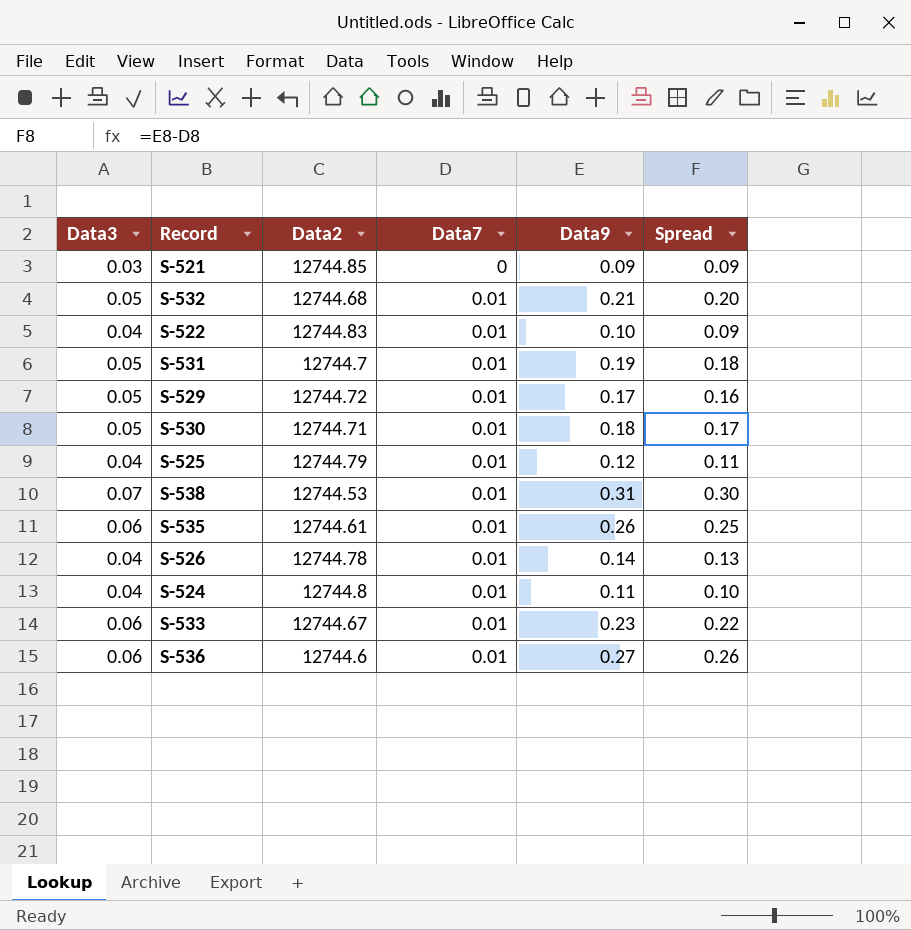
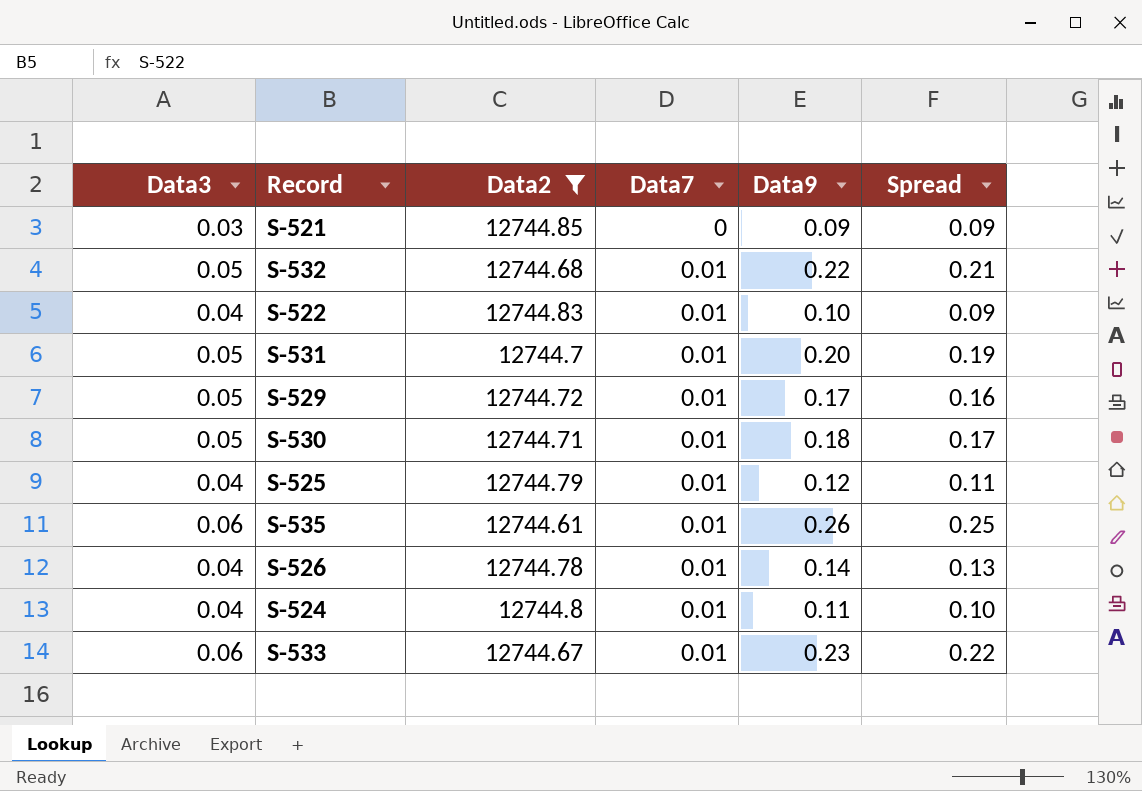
filter: none -> Data2 >= 12744.61
S-532 | Data9: 0.21 -> 0.22
S-532 | Spread: 0.20 -> 0.21
S-531 | Data9: 0.19 -> 0.20
S-531 | Spread: 0.18 -> 0.19

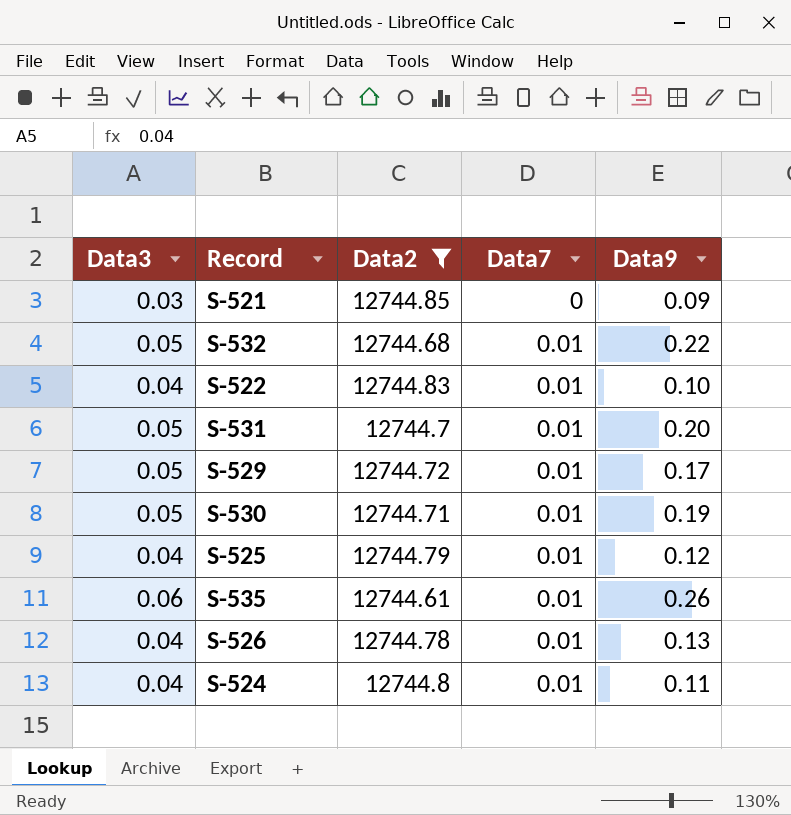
column Spread | formula: [Data9] - [Data7] -> none
row S-533: 0.06 | 12744.67 | 0.01 | 0.23 | 0.22 -> none
S-530 | Data9: 0.18 -> 0.19
S-526 | Data9: 0.14 -> 0.13

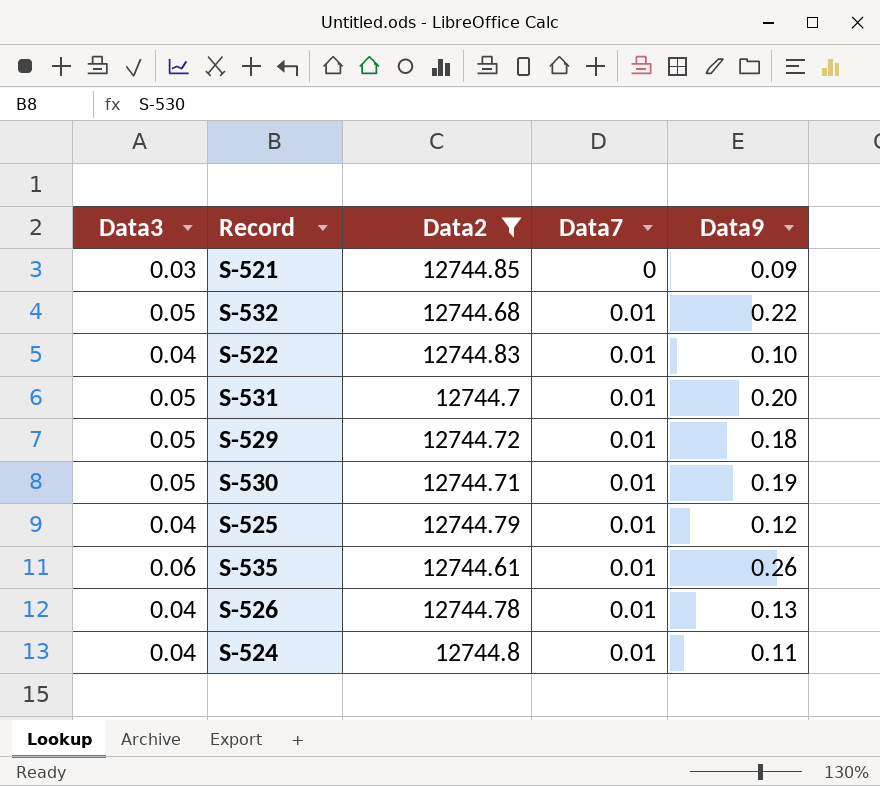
S-529 | Data9: 0.17 -> 0.18

